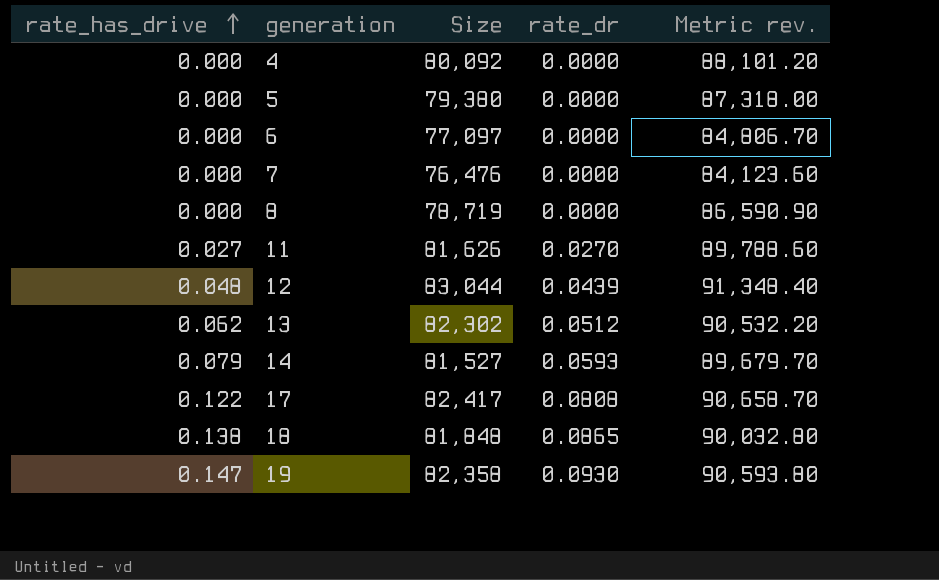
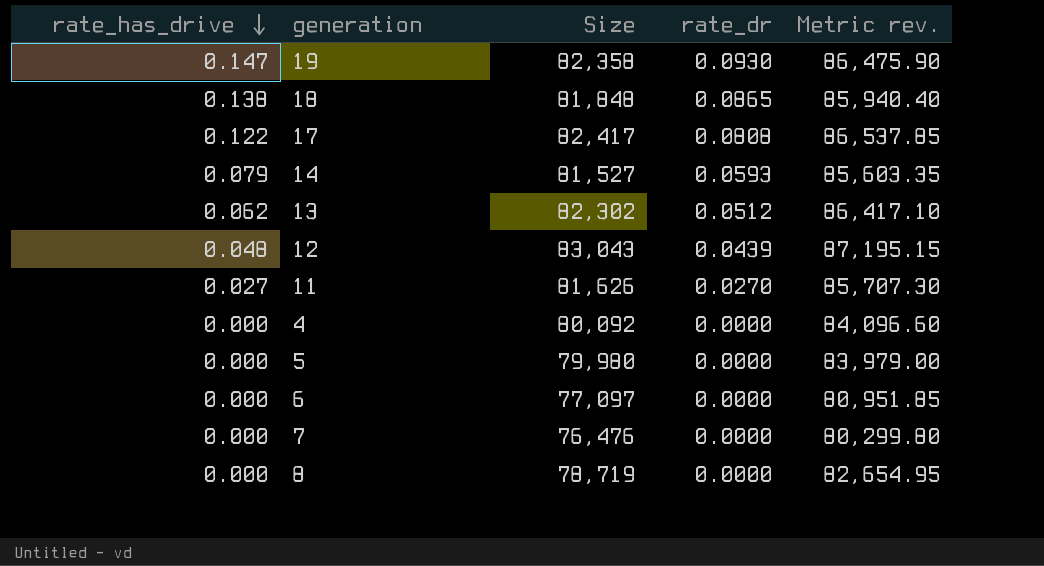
row order: rate_has_drive ascending -> rate_has_drive descending
column Metric rev. | formula: [Size] * 1.1 -> [Size] * 1.05
12 | Size: 83,044 -> 83,043
5 | Size: 79,380 -> 79,980

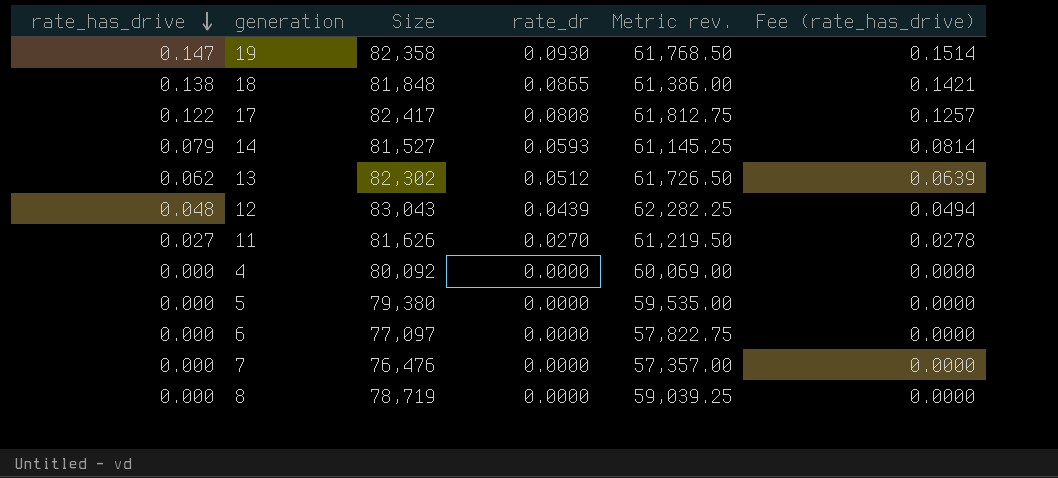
column Metric rev. | formula: [Size] * 1.05 -> [Size] * 0.75
column Fee (rate_has_drive) | formula: none -> [rate_has_drive] * 1.03
5 | Size: 79,980 -> 79,380

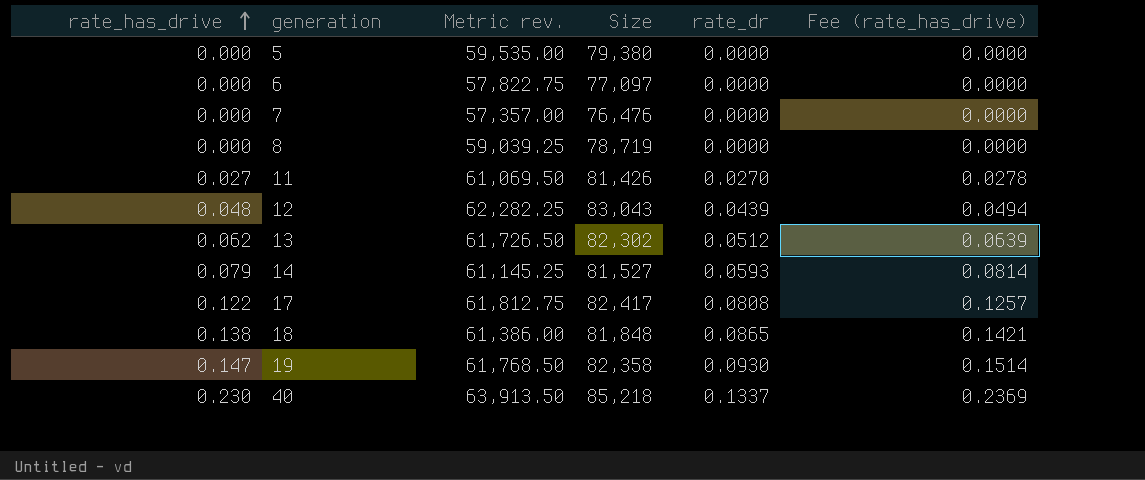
row order: rate_has_drive descending -> rate_has_drive ascending
column Metric rev. | position: 5 -> 3
row 4: 0.000 | 80,092 | 0.0000 | 60,069.00 | 0.0000 -> none
11 | Metric rev.: 61,219.50 -> 61,069.50
11 | Size: 81,626 -> 81,426
row 40: none -> 0.230 | 63,913.50 | 85,218 | 0.1337 | 0.2369

